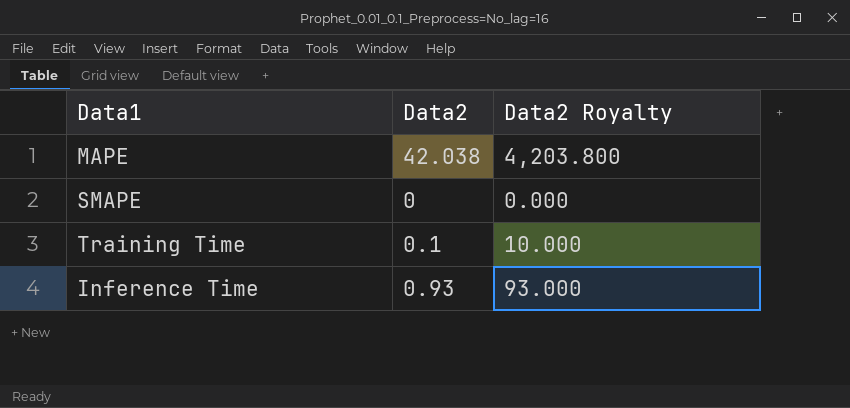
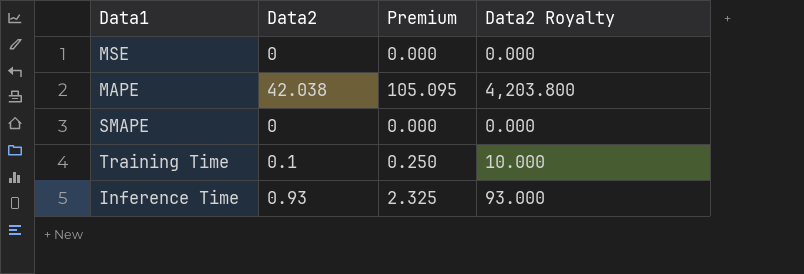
column Premium | formula: none -> [Data2] * 2.5
row MSE: none -> 0 | 0.000 | 0.000

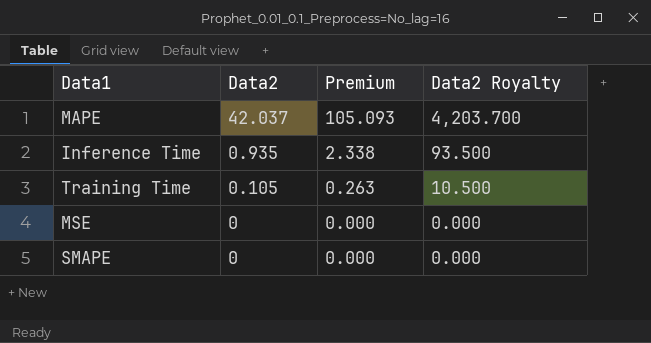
row order: none -> Data2 descending
MAPE | Data2: 42.038 -> 42.037
MAPE | Premium: 105.095 -> 105.093
MAPE | Data2 Royalty: 4,203.800 -> 4,203.700
Inference Time | Data2: 0.93 -> 0.935
Inference Time | Premium: 2.325 -> 2.338
Inference Time | Data2 Royalty: 93.000 -> 93.500
Training Time | Data2: 0.1 -> 0.105
Training Time | Premium: 0.250 -> 0.263
Training Time | Data2 Royalty: 10.000 -> 10.500

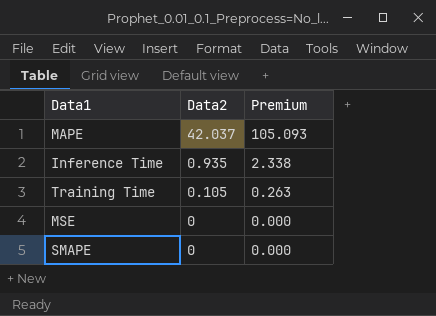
column Data2 Royalty | formula: [Data2] * 100 -> none

